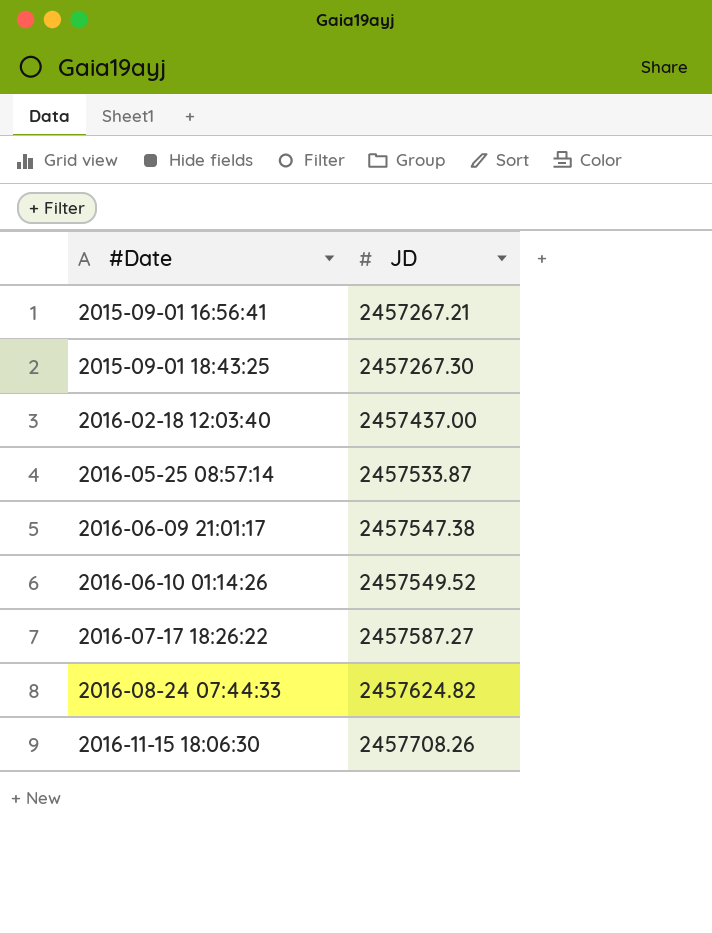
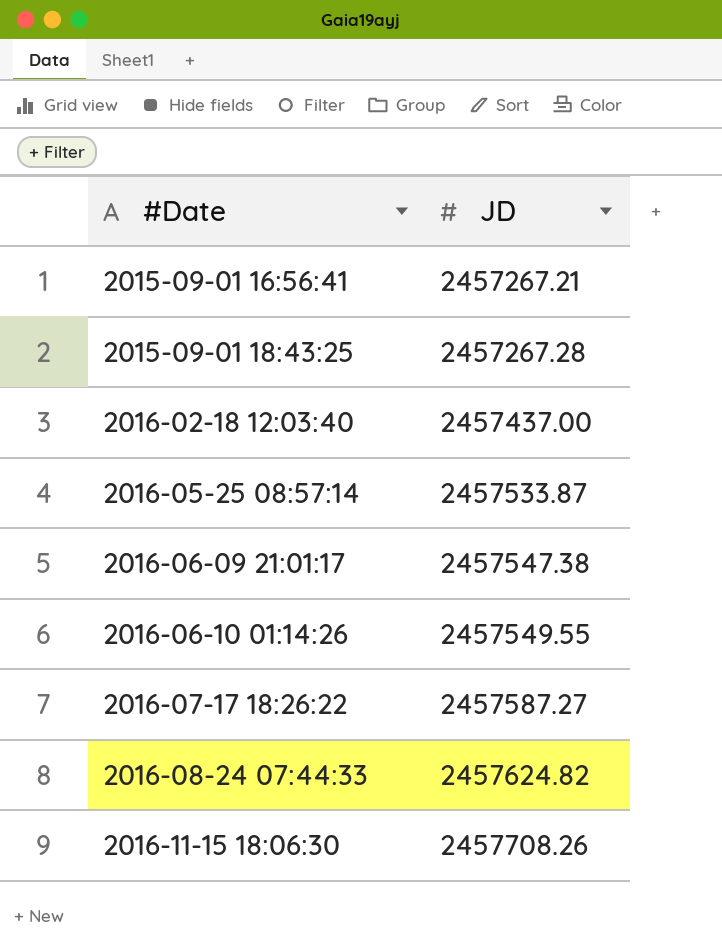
2015-09-01 18:43:25 | JD: 2457267.30 -> 2457267.28
2016-06-10 01:14:26 | JD: 2457549.52 -> 2457549.55

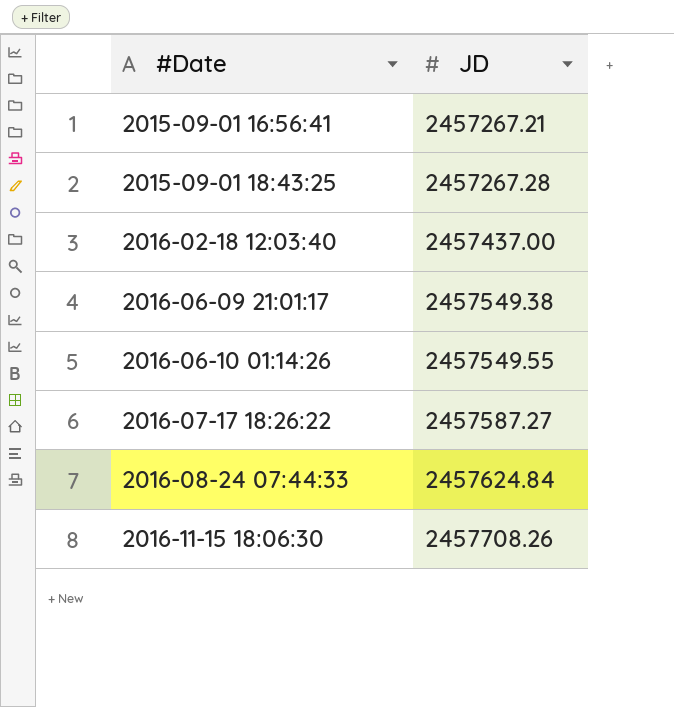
row 2016-05-25 08:57:14: 2457533.87 -> none
2016-06-09 21:01:17 | JD: 2457547.38 -> 2457549.38
2016-08-24 07:44:33 | JD: 2457624.82 -> 2457624.84

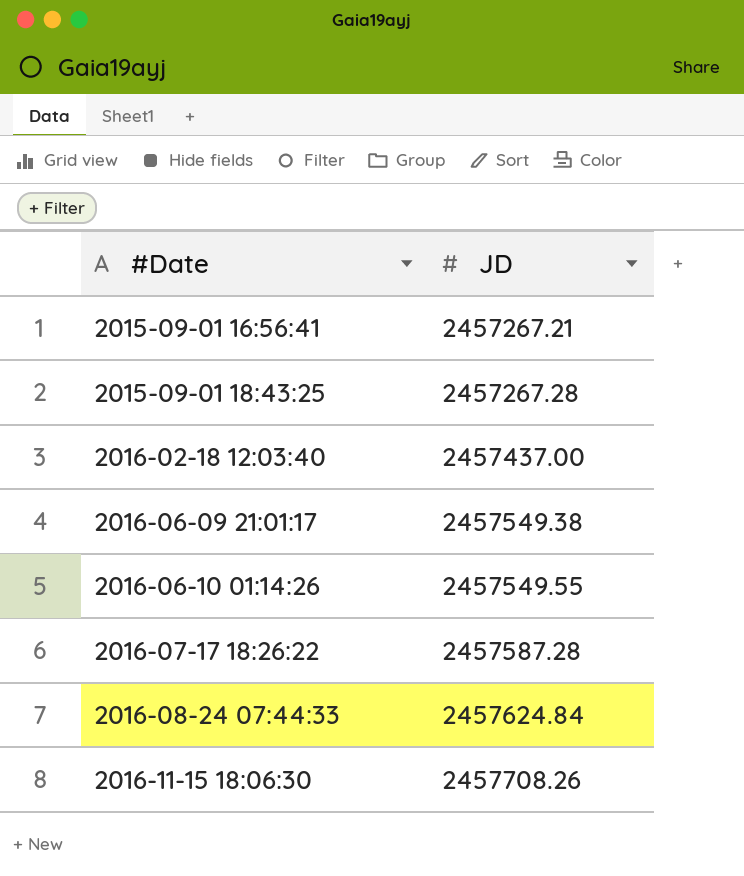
2016-07-17 18:26:22 | JD: 2457587.27 -> 2457587.28

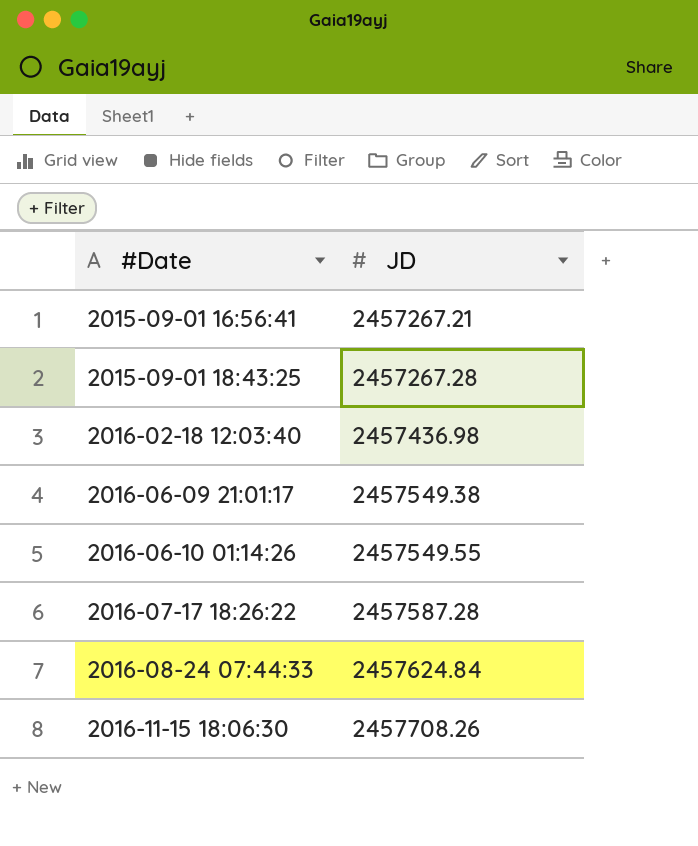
2016-02-18 12:03:40 | JD: 2457437.00 -> 2457436.98

